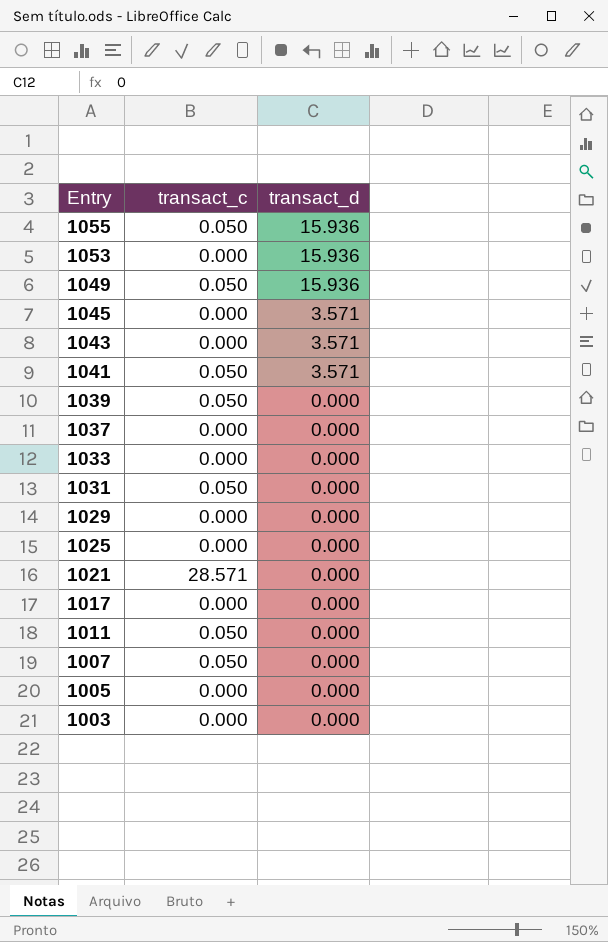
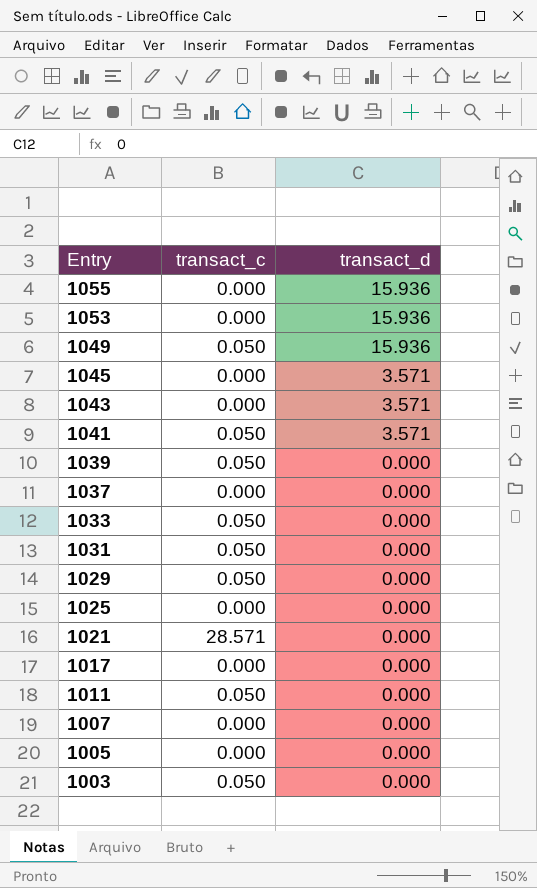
1055 | transact_c: 0.050 -> 0.000
1033 | transact_c: 0.000 -> 0.050
1029 | transact_c: 0.000 -> 0.050
1007 | transact_c: 0.050 -> 0.000
1003 | transact_c: 0.000 -> 0.050

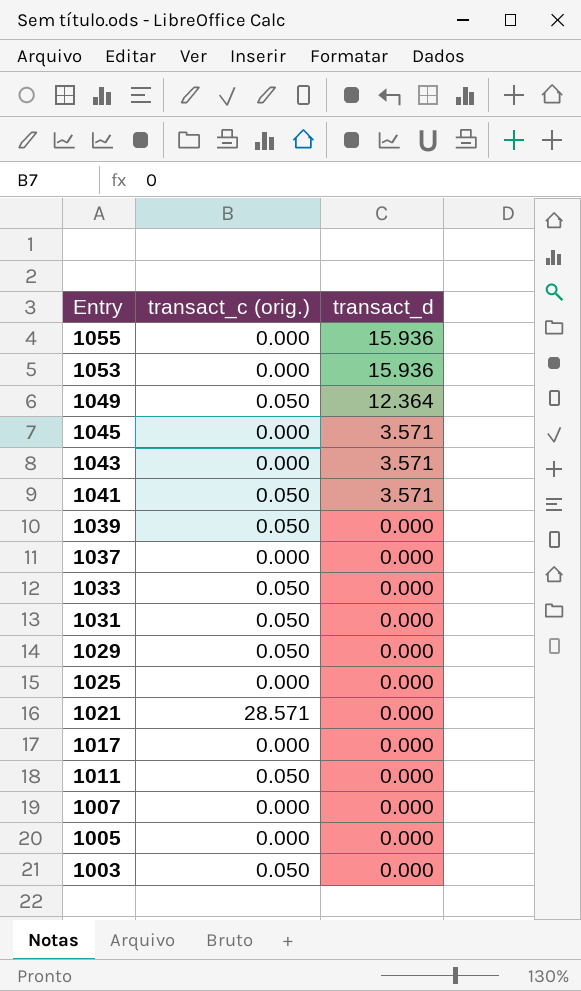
column name: transact_c -> transact_c (orig.)
1049 | transact_d: 15.936 -> 12.364

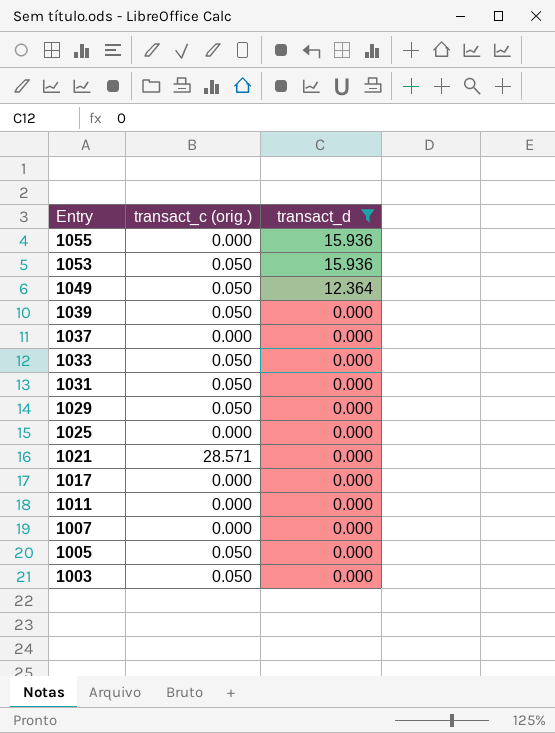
filter: none -> transact_d != 3.571
1053 | transact_c (orig.): 0.000 -> 0.050
1011 | transact_c (orig.): 0.050 -> 0.000
1005 | transact_c (orig.): 0.000 -> 0.050

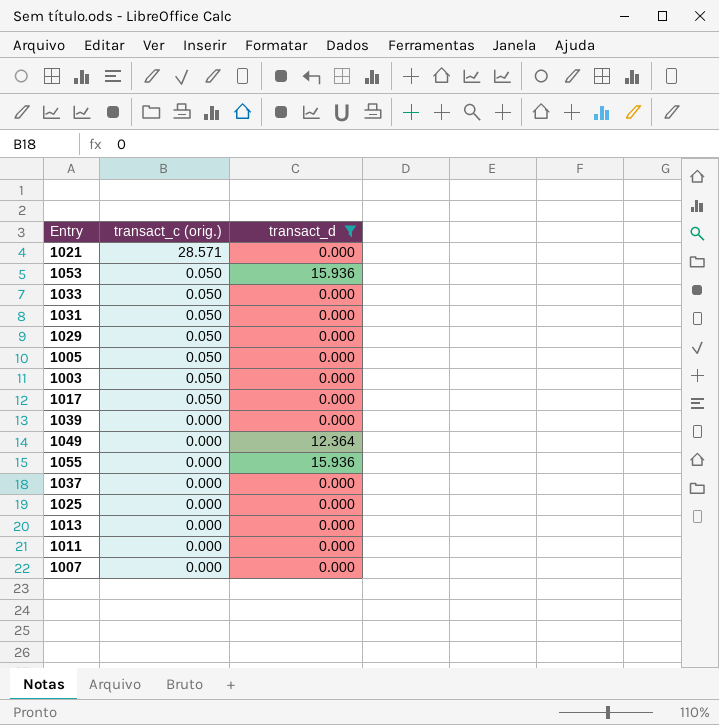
row order: Entry descending -> transact_c (orig.) descending
1017 | transact_c (orig.): 0.000 -> 0.050
1039 | transact_c (orig.): 0.050 -> 0.000
1049 | transact_c (orig.): 0.050 -> 0.000
row 1013: none -> 0.000 | 0.000

